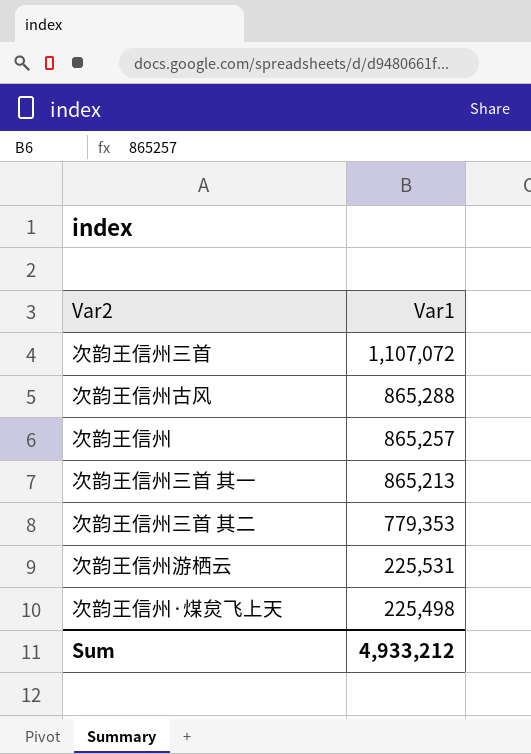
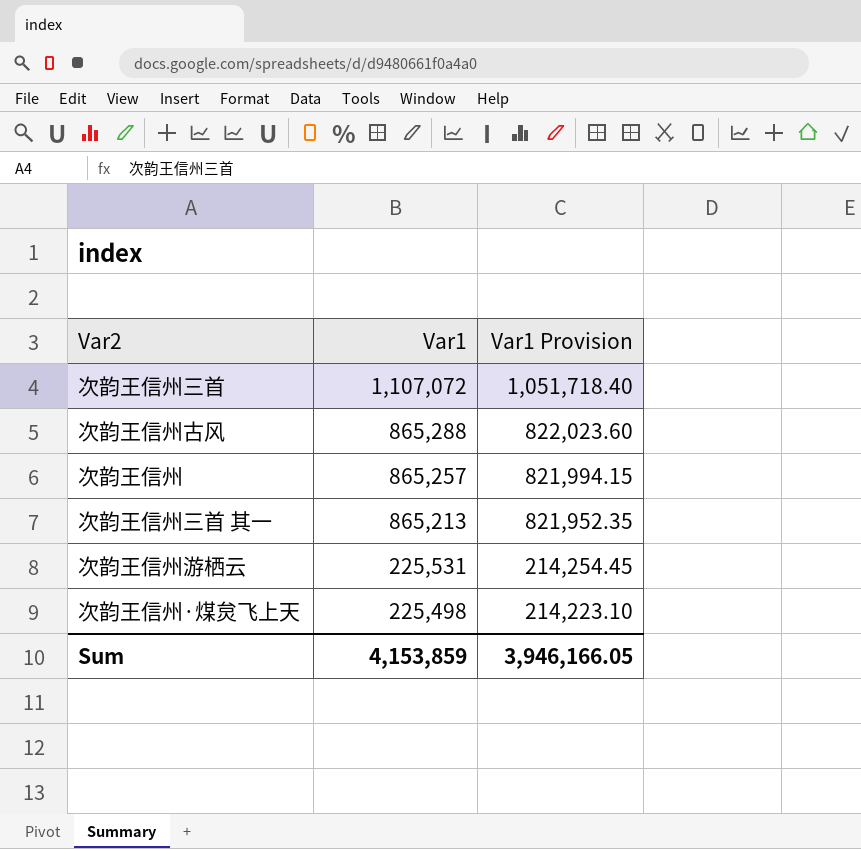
column Var1 Provision | formula: none -> [Var1] * 0.95
row 次韵王信州三首 其二: 779,353 -> none
Sum | Var1: 4,933,212 -> 4,153,859

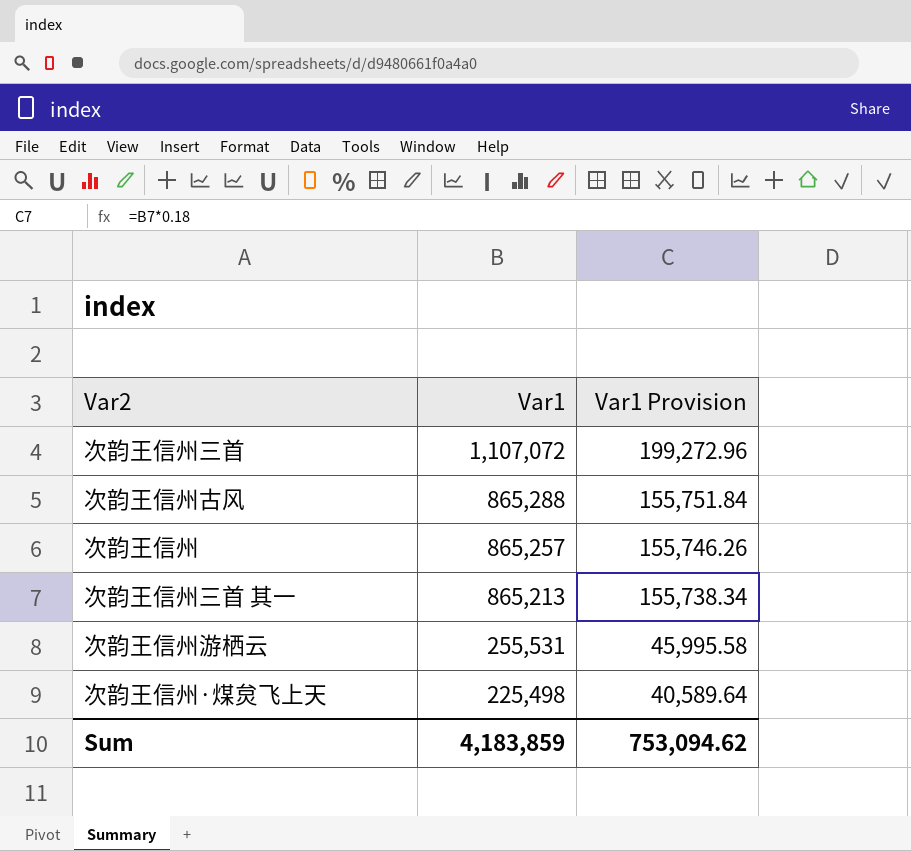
column Var1 Provision | formula: [Var1] * 0.95 -> [Var1] * 0.18
次韵王信州游栖云 | Var1: 225,531 -> 255,531
Sum | Var1: 4,153,859 -> 4,183,859
Sum | Var1 Provision: 3,946,166.05 -> 753,094.62

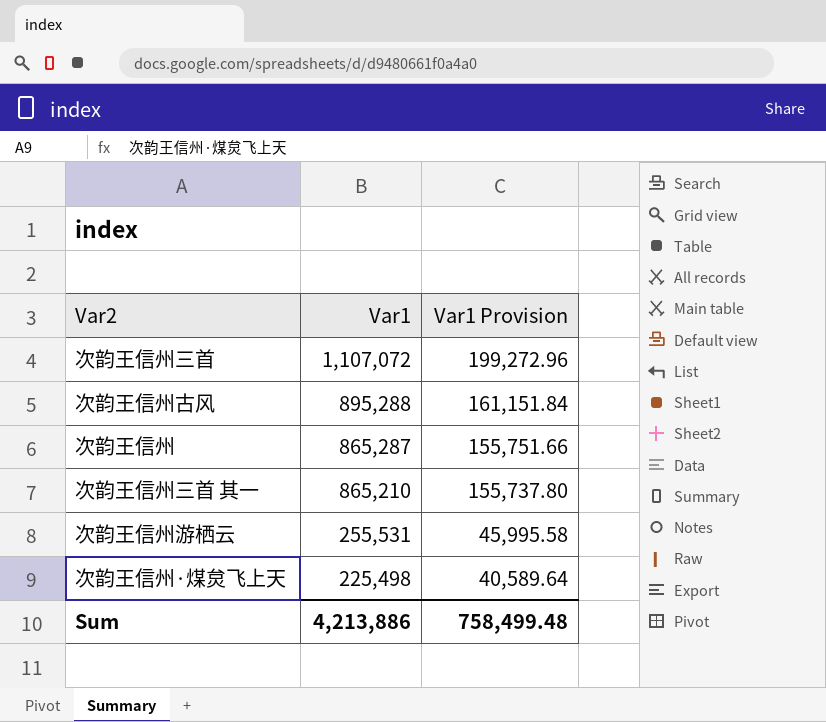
次韵王信州古风 | Var1: 865,288 -> 895,288
次韵王信州古风 | Var1 Provision: 155,751.84 -> 161,151.84
次韵王信州 | Var1: 865,257 -> 865,287
次韵王信州 | Var1 Provision: 155,746.26 -> 155,751.66
次韵王信州三首 其一 | Var1: 865,213 -> 865,210
次韵王信州三首 其一 | Var1 Provision: 155,738.34 -> 155,737.80
Sum | Var1: 4,183,859 -> 4,213,886
Sum | Var1 Provision: 753,094.62 -> 758,499.48

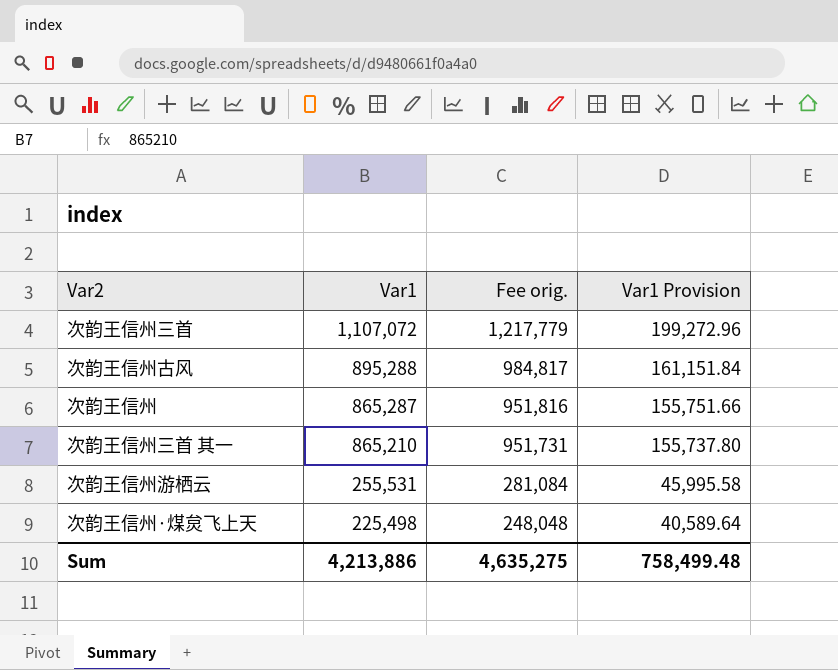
column Fee orig. | formula: none -> [Var1] * 1.1

